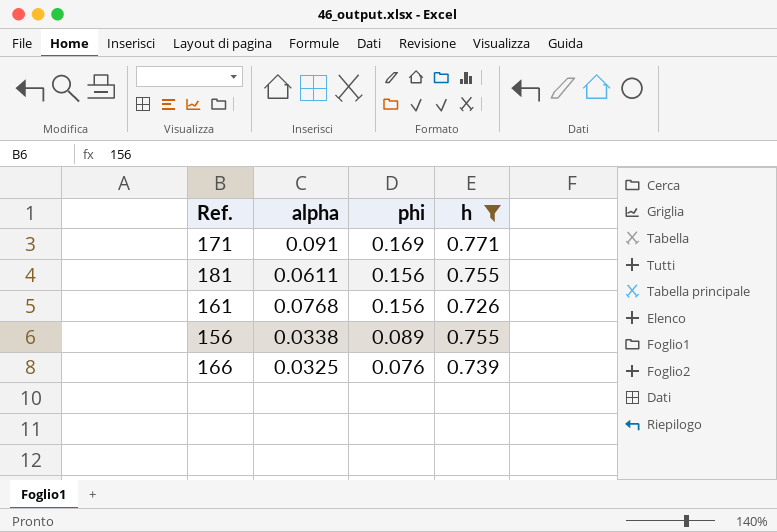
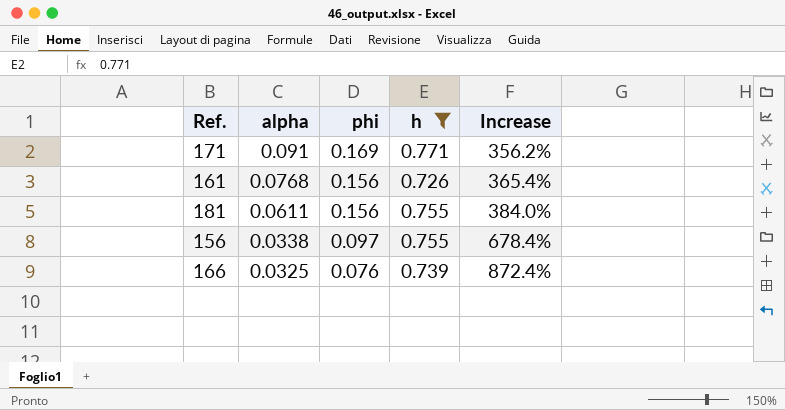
row order: phi descending -> alpha descending
column Increase | formula: none -> ([h] - [phi]) / [phi]
156 | phi: 0.089 -> 0.097

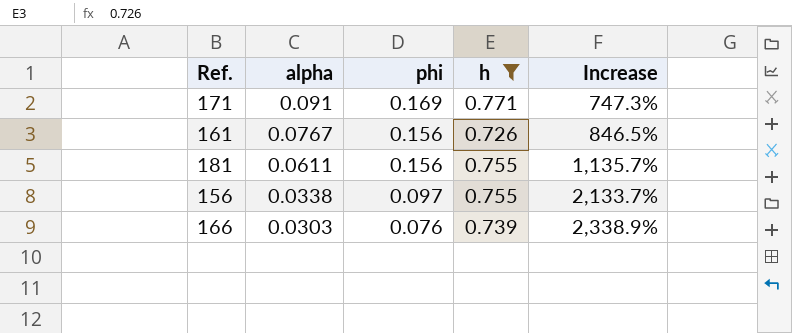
column Increase | formula: ([h] - [phi]) / [phi] -> ([h] - [alpha]) / [alpha]
161 | alpha: 0.0768 -> 0.0767
166 | alpha: 0.0325 -> 0.0303

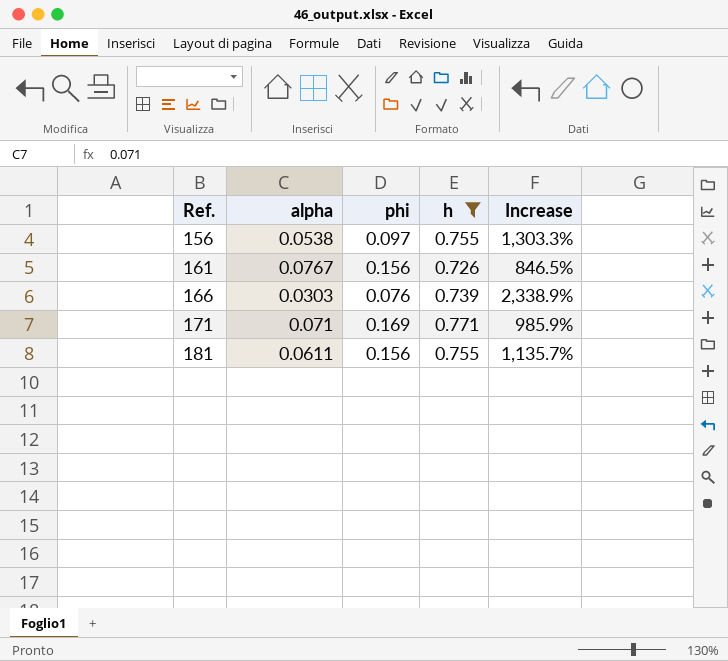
row order: alpha descending -> Ref. ascending
156 | alpha: 0.0338 -> 0.0538
156 | Increase: 2,133.7% -> 1,303.3%
171 | alpha: 0.091 -> 0.071
171 | Increase: 747.3% -> 985.9%

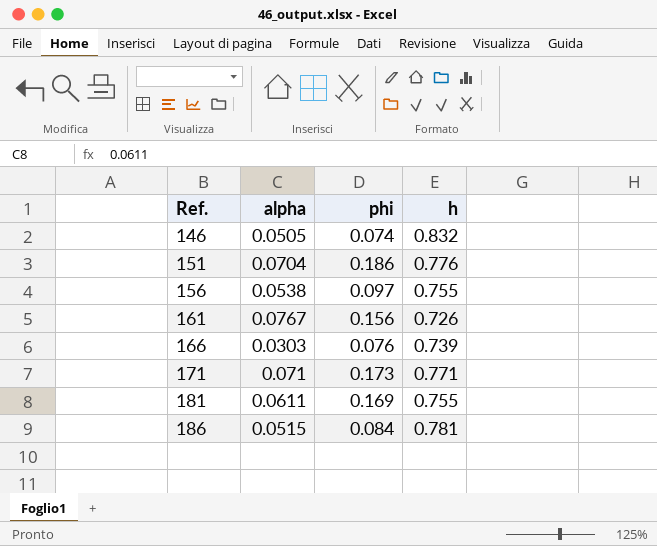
filter: h <= 0.771 -> none
column Increase | formula: ([h] - [alpha]) / [alpha] -> none
171 | phi: 0.169 -> 0.173
181 | phi: 0.156 -> 0.169

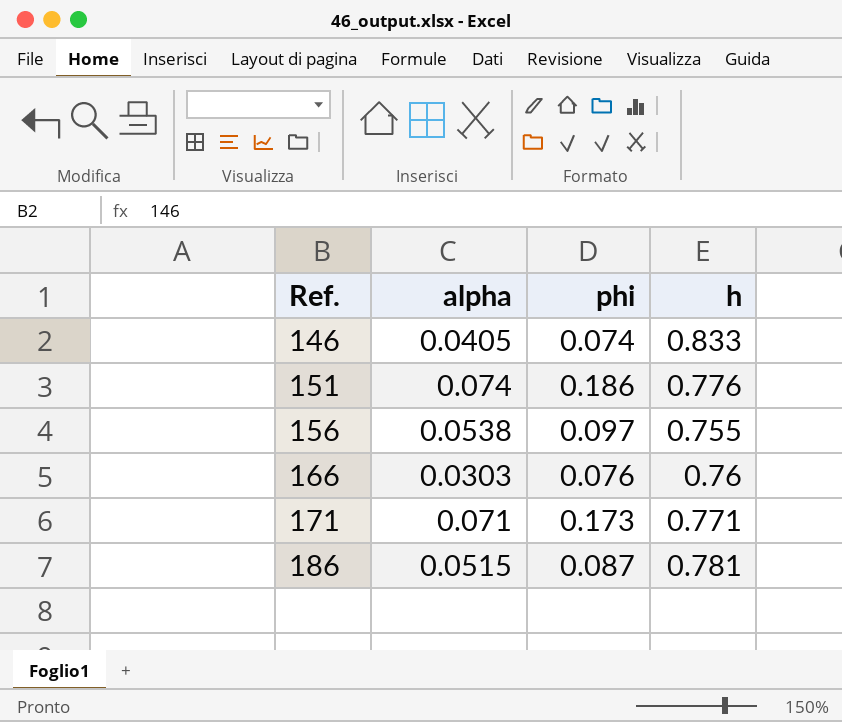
row 161: 0.0767 | 0.156 | 0.726 -> none
row 181: 0.0611 | 0.169 | 0.755 -> none
146 | alpha: 0.0505 -> 0.0405
146 | h: 0.832 -> 0.833
151 | alpha: 0.0704 -> 0.074
166 | h: 0.739 -> 0.76
186 | phi: 0.084 -> 0.087

